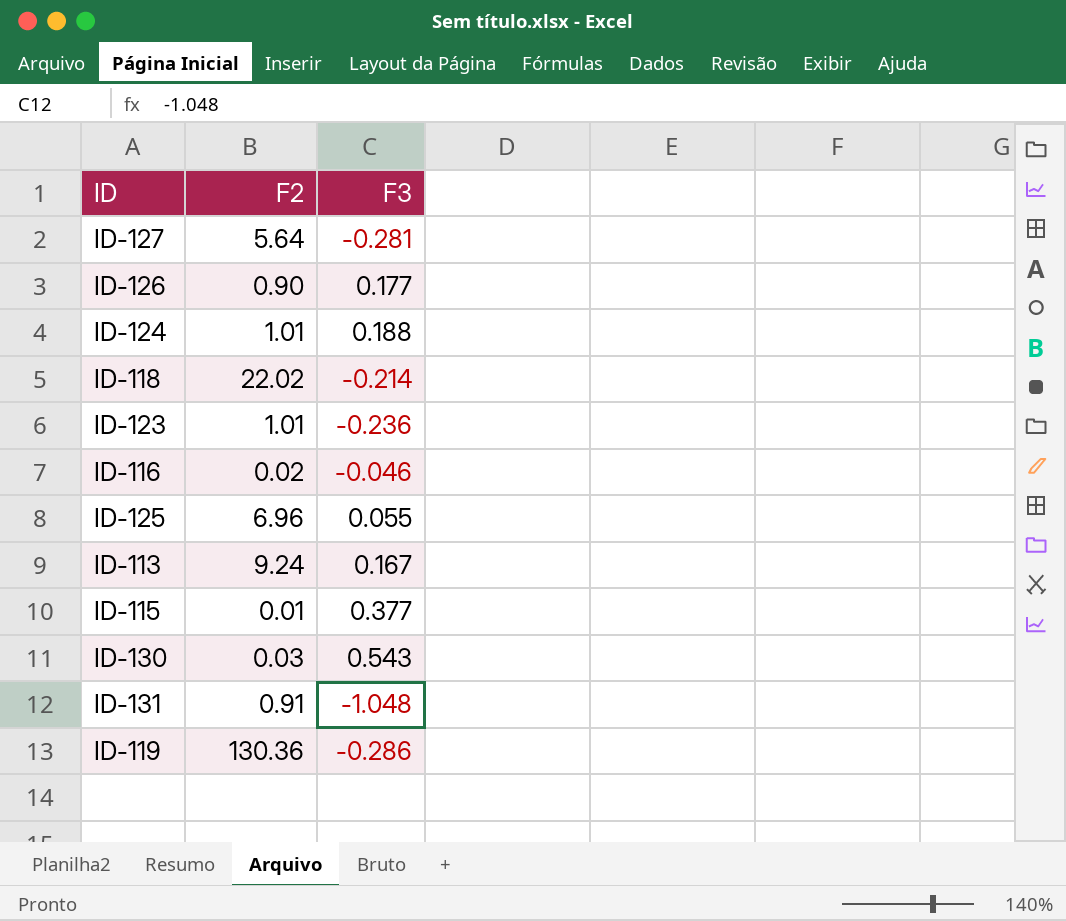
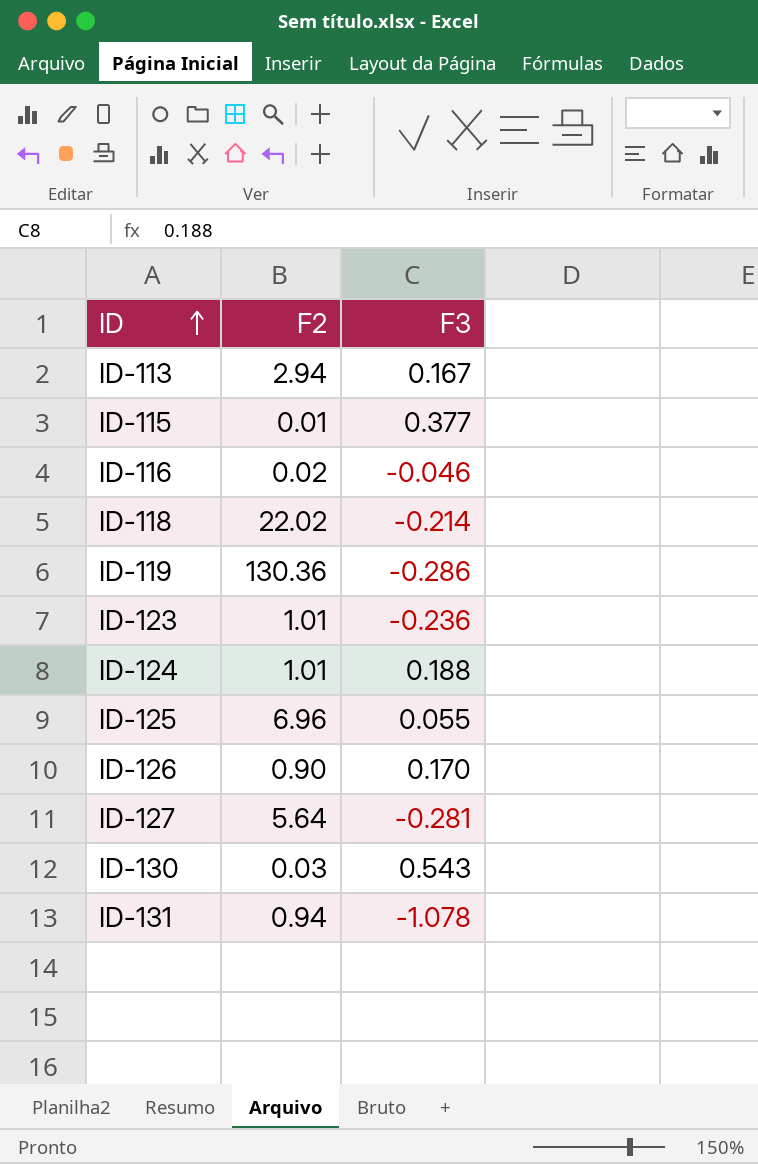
row order: none -> ID ascending
ID-113 | F2: 9.24 -> 2.94
ID-126 | F3: 0.177 -> 0.170
ID-131 | F2: 0.91 -> 0.94
ID-131 | F3: -1.048 -> -1.078

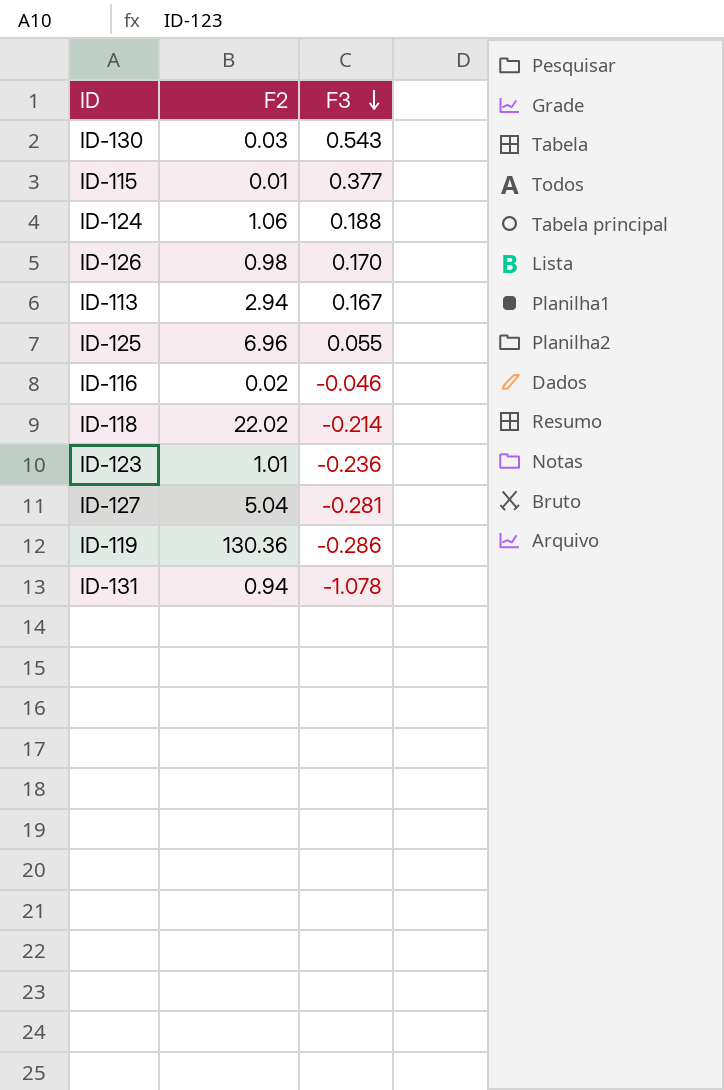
row order: ID ascending -> F3 descending
ID-124 | F2: 1.01 -> 1.06
ID-126 | F2: 0.90 -> 0.98
ID-127 | F2: 5.64 -> 5.04

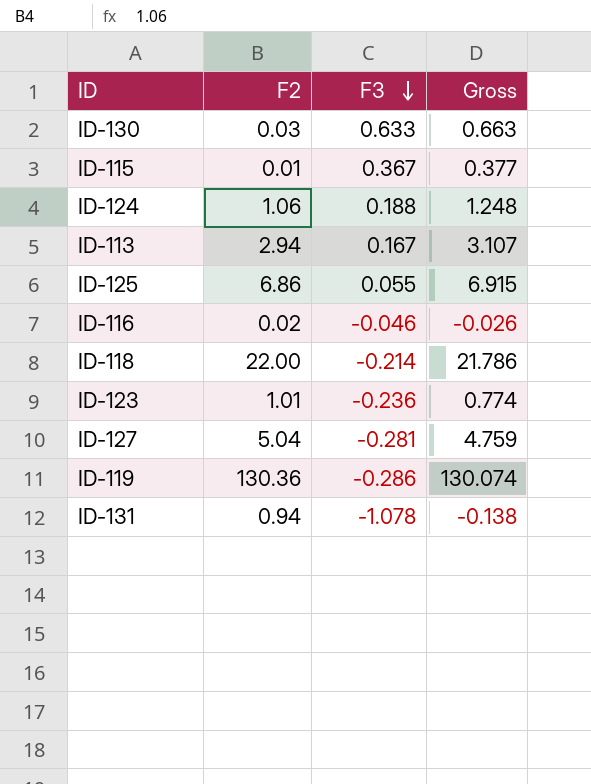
column Gross | formula: none -> [F2] + [F3]
row ID-126: 0.98 | 0.170 -> none
ID-130 | F3: 0.543 -> 0.633
ID-115 | F3: 0.377 -> 0.367
ID-125 | F2: 6.96 -> 6.86
ID-118 | F2: 22.02 -> 22.00

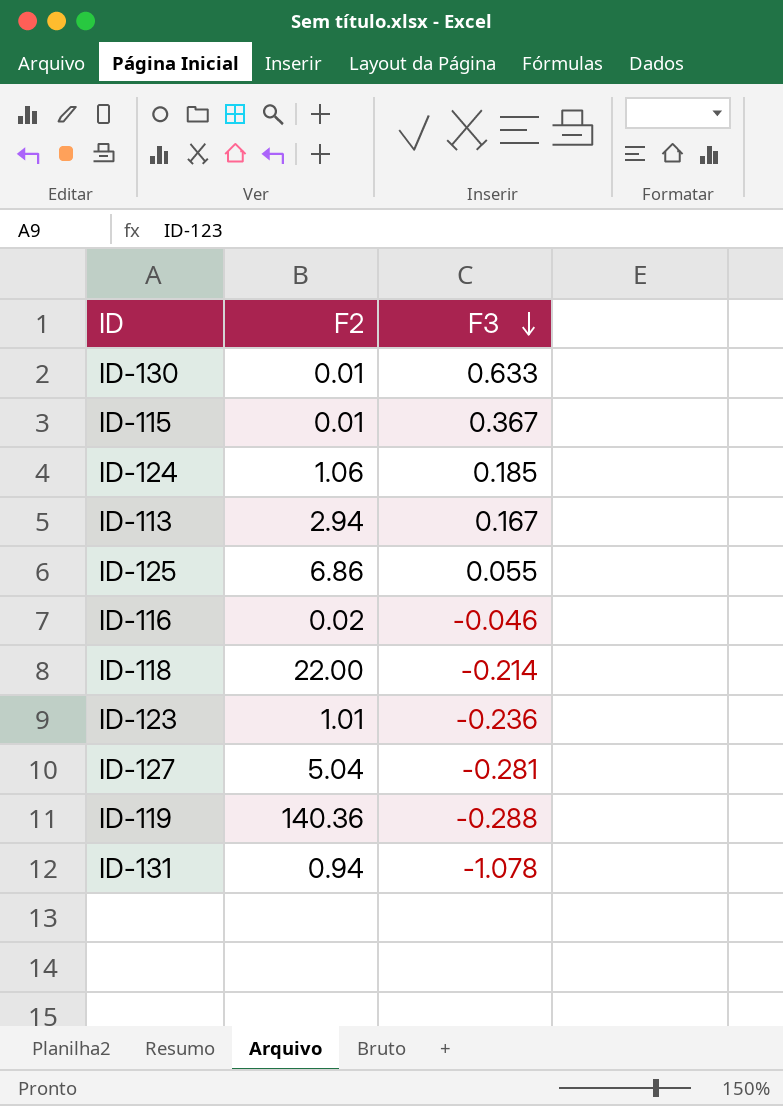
column Gross | formula: [F2] + [F3] -> none
ID-130 | F2: 0.03 -> 0.01
ID-124 | F3: 0.188 -> 0.185
ID-119 | F2: 130.36 -> 140.36
ID-119 | F3: -0.286 -> -0.288

